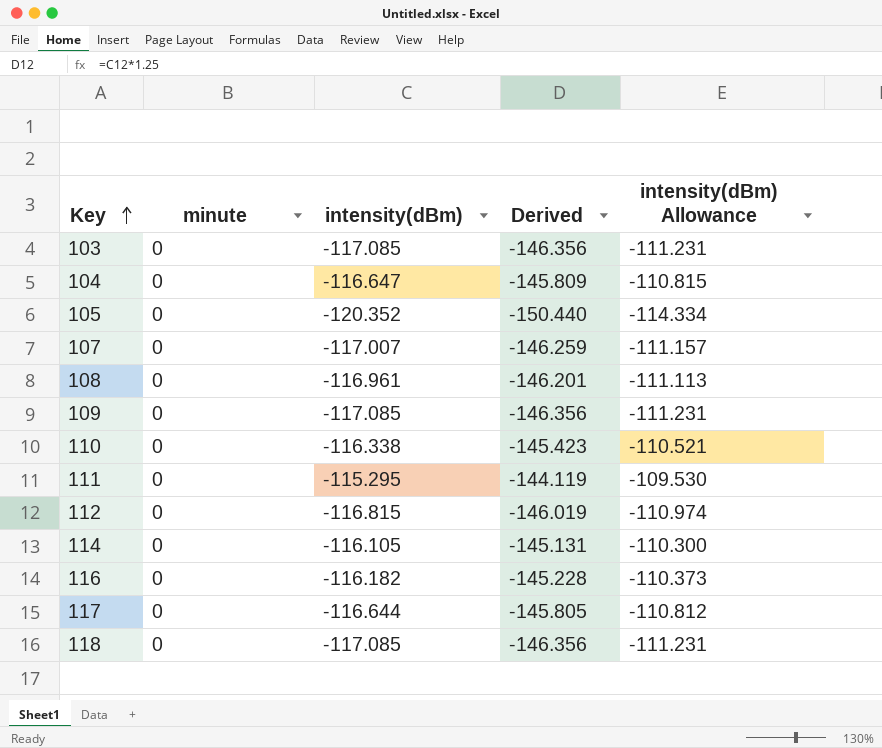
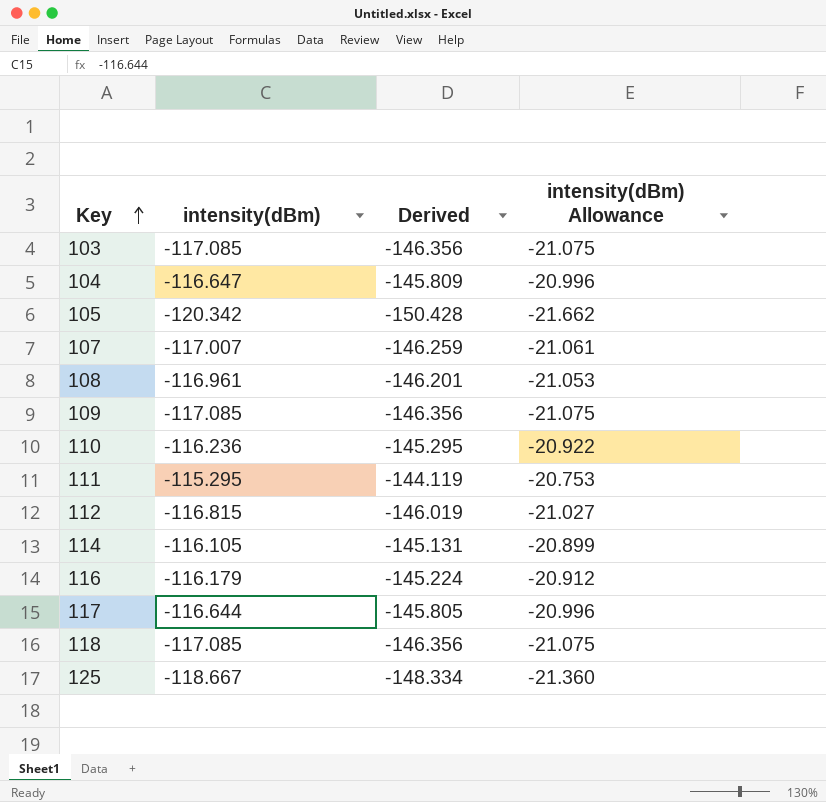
column minute | position: 2 -> none
column intensity(dBm) Allowance | formula: [intensity(dBm)] * 0.95 -> [intensity(dBm)] * 0.18
105 | intensity(dBm): -120.352 -> -120.342
105 | Derived: -150.440 -> -150.428
110 | intensity(dBm): -116.338 -> -116.236
110 | Derived: -145.423 -> -145.295
116 | intensity(dBm): -116.182 -> -116.179
116 | Derived: -145.228 -> -145.224
row 125: none -> -118.667 | -148.334 | -21.360

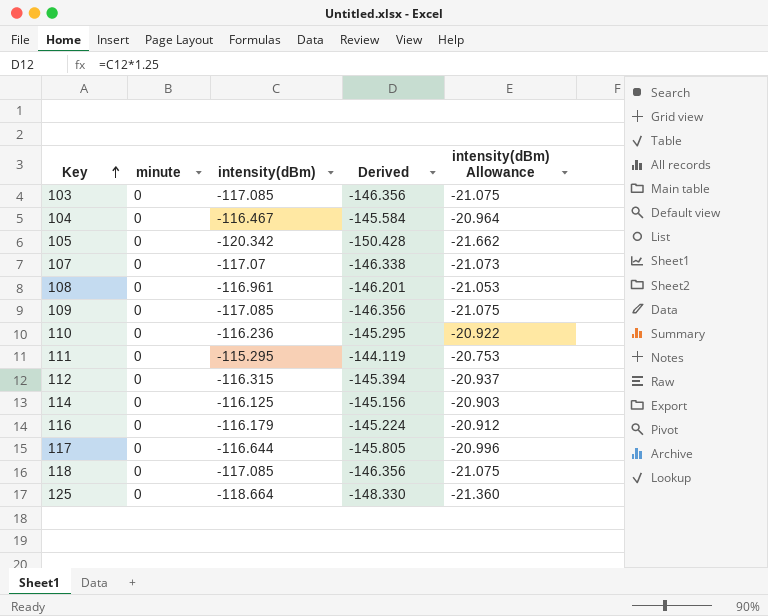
column minute | position: none -> 2
104 | intensity(dBm): -116.647 -> -116.467
104 | Derived: -145.809 -> -145.584
104 | intensity(dBm) Allowance: -20.996 -> -20.964
107 | intensity(dBm): -117.007 -> -117.07
107 | Derived: -146.259 -> -146.338
107 | intensity(dBm) Allowance: -21.061 -> -21.073
112 | intensity(dBm): -116.815 -> -116.315
112 | Derived: -146.019 -> -145.394
112 | intensity(dBm) Allowance: -21.027 -> -20.937
114 | intensity(dBm): -116.105 -> -116.125
114 | Derived: -145.131 -> -145.156
114 | intensity(dBm) Allowance: -20.899 -> -20.903
125 | intensity(dBm): -118.667 -> -118.664
125 | Derived: -148.334 -> -148.330

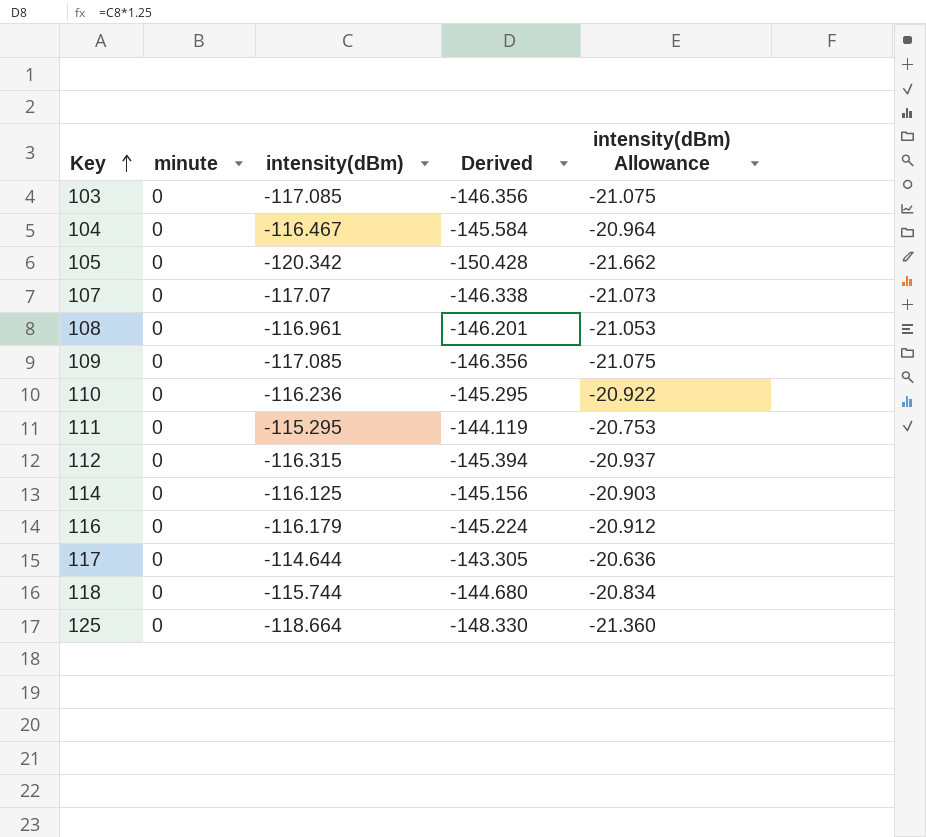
117 | intensity(dBm): -116.644 -> -114.644
117 | Derived: -145.805 -> -143.305
117 | intensity(dBm) Allowance: -20.996 -> -20.636
118 | intensity(dBm): -117.085 -> -115.744
118 | Derived: -146.356 -> -144.680
118 | intensity(dBm) Allowance: -21.075 -> -20.834

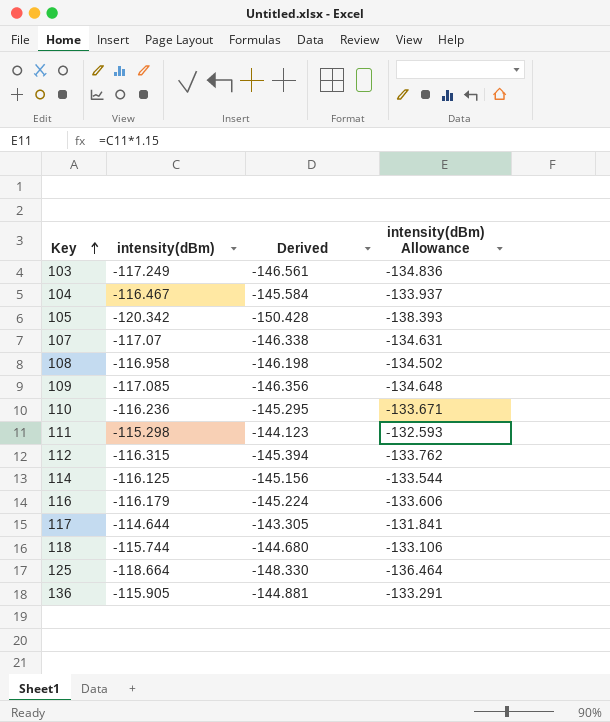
column minute | position: 2 -> none
column intensity(dBm) Allowance | formula: [intensity(dBm)] * 0.18 -> [intensity(dBm)] * 1.15
103 | intensity(dBm): -117.085 -> -117.249
103 | Derived: -146.356 -> -146.561
108 | intensity(dBm): -116.961 -> -116.958
108 | Derived: -146.201 -> -146.198
111 | intensity(dBm): -115.295 -> -115.298
111 | Derived: -144.119 -> -144.123
row 136: none -> -115.905 | -144.881 | -133.291

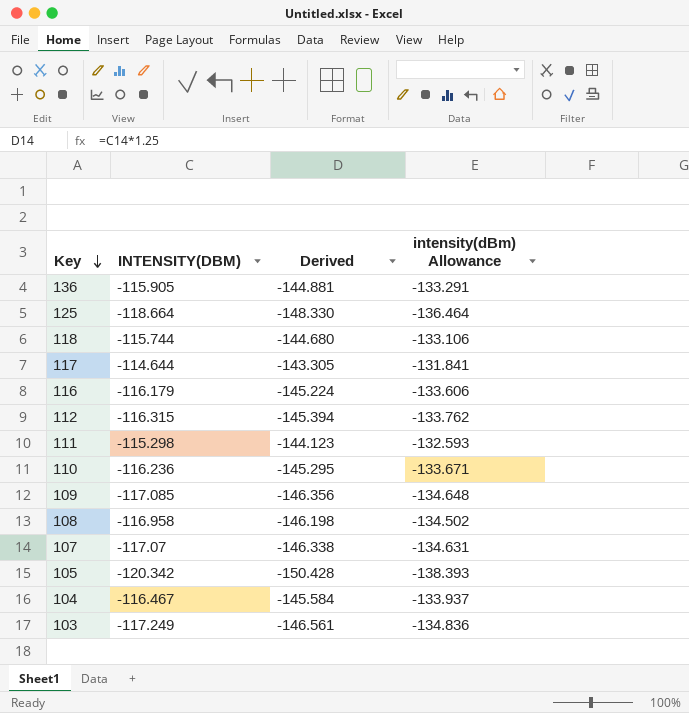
row order: Key ascending -> Key descending
column name: intensity(dBm) -> INTENSITY(DBM)
row 114: -116.125 | -145.156 | -133.544 -> none

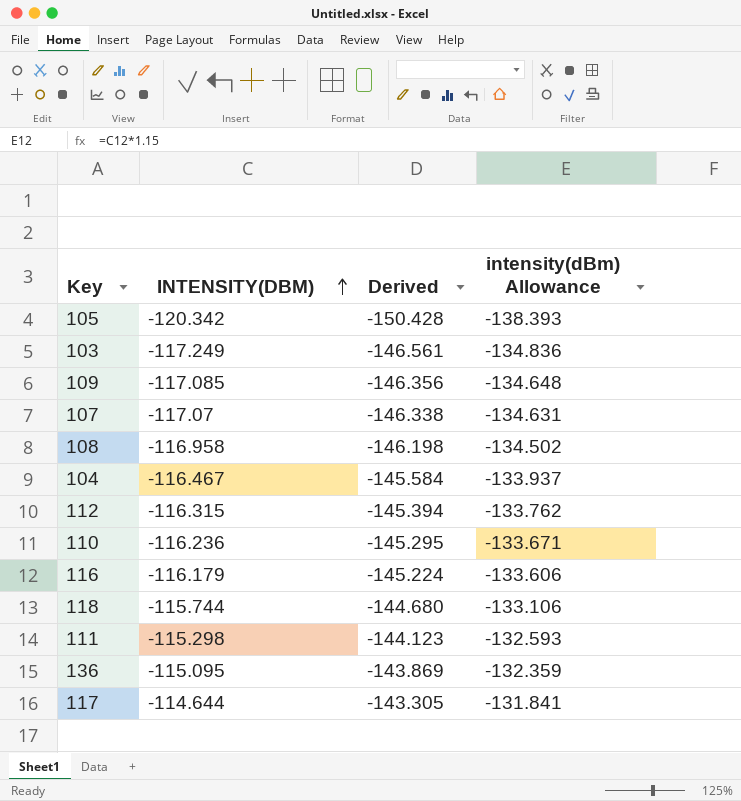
row order: Key descending -> INTENSITY(DBM) ascending
row 125: -118.664 | -148.330 | -136.464 -> none
136 | INTENSITY(DBM): -115.905 -> -115.095
136 | Derived: -144.881 -> -143.869
136 | intensity(dBm) Allowance: -133.291 -> -132.359

